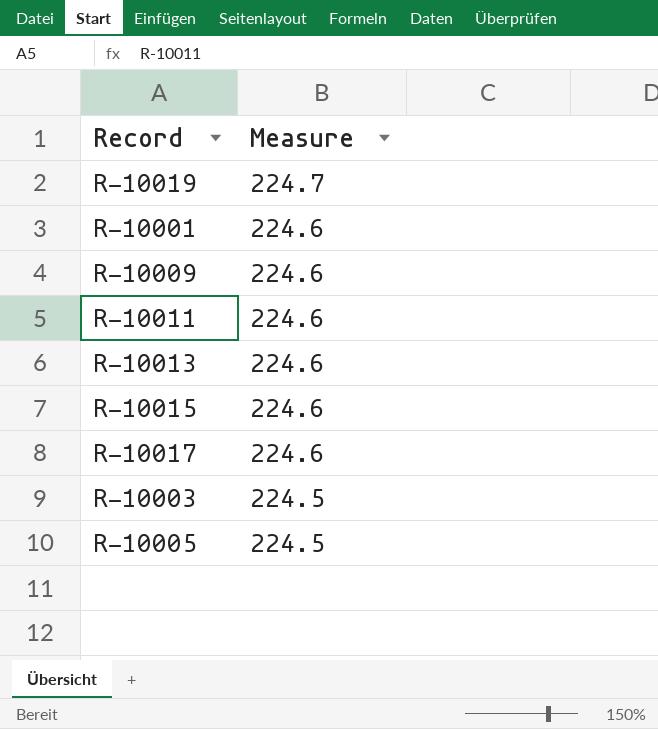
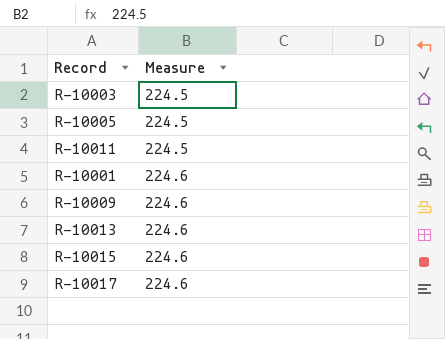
row order: Measure descending -> Measure ascending
row R-10019: 224.7 -> none
R-10011 | Measure: 224.6 -> 224.5

